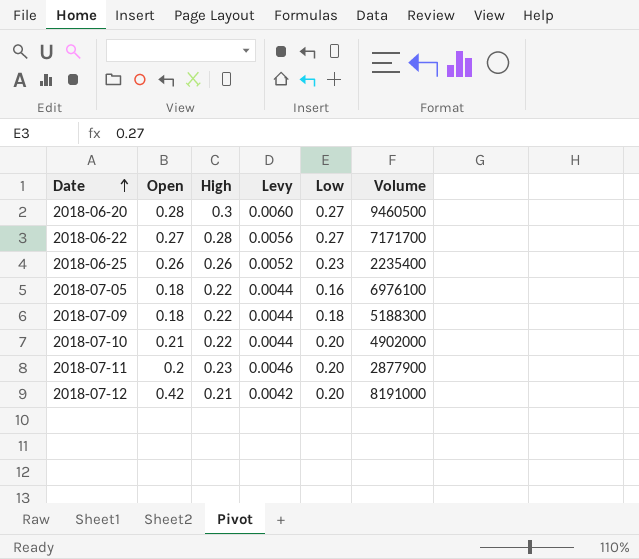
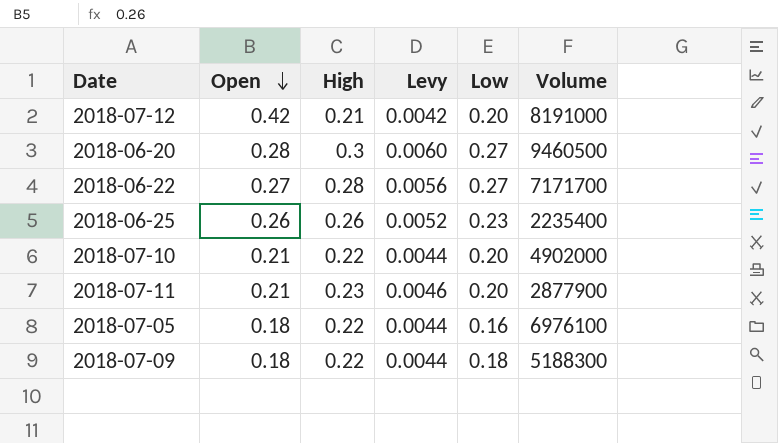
row order: Date ascending -> Open descending
2018-07-11 | Open: 0.2 -> 0.21

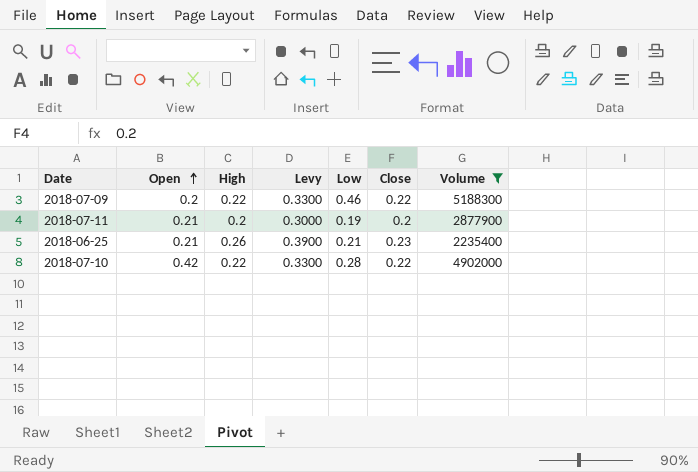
filter: none -> Volume <= 5188300
row order: Open descending -> Open ascending
column Levy | formula: [High] * 0.02 -> [High] * 1.5
column Close | position: none -> 6
2018-07-09 | Open: 0.18 -> 0.2
2018-07-09 | Low: 0.18 -> 0.46
2018-07-11 | High: 0.23 -> 0.2
2018-07-11 | Low: 0.20 -> 0.19
2018-06-25 | Open: 0.26 -> 0.21
2018-06-25 | Low: 0.23 -> 0.21
2018-07-10 | Open: 0.21 -> 0.42
2018-07-10 | Low: 0.20 -> 0.28

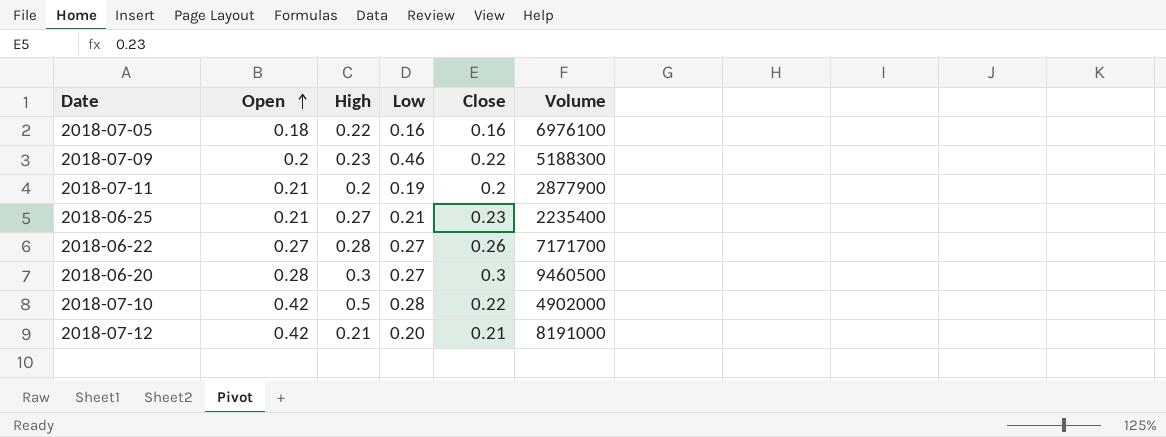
filter: Volume <= 5188300 -> none
column Levy | formula: [High] * 1.5 -> none
2018-07-09 | High: 0.22 -> 0.23
2018-06-25 | High: 0.26 -> 0.27
2018-07-10 | High: 0.22 -> 0.5

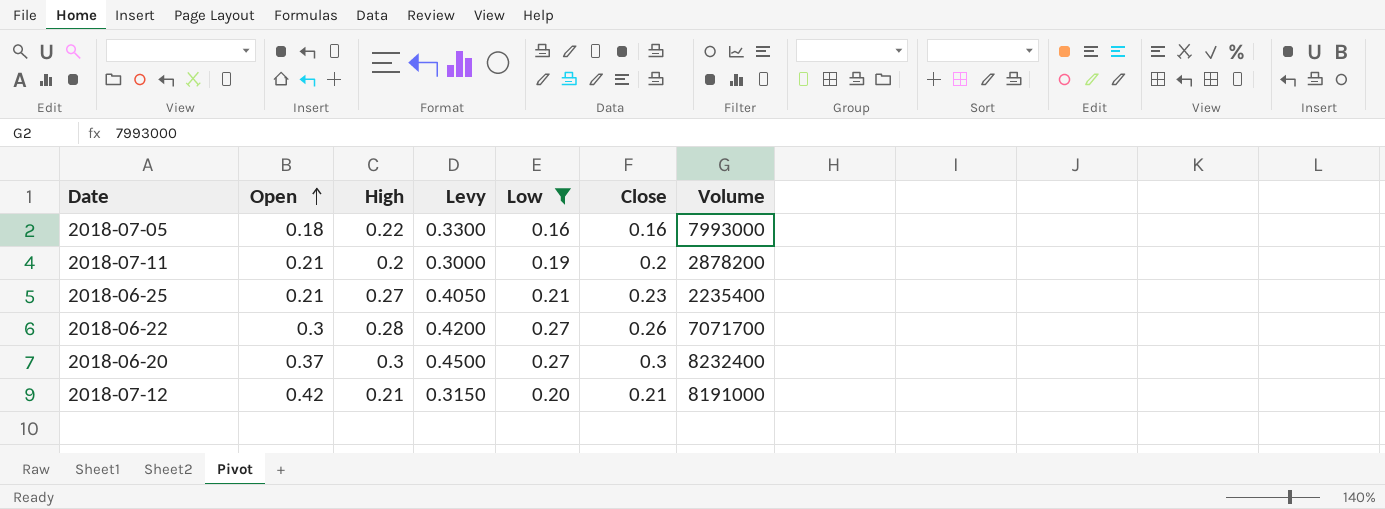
filter: none -> Low <= 0.27
column Levy | formula: none -> [High] * 1.5
2018-07-05 | Volume: 6976100 -> 7993000
2018-07-11 | Volume: 2877900 -> 2878200
2018-06-22 | Open: 0.27 -> 0.3
2018-06-22 | Volume: 7171700 -> 7071700
2018-06-20 | Open: 0.28 -> 0.37
2018-06-20 | Volume: 9460500 -> 8232400

